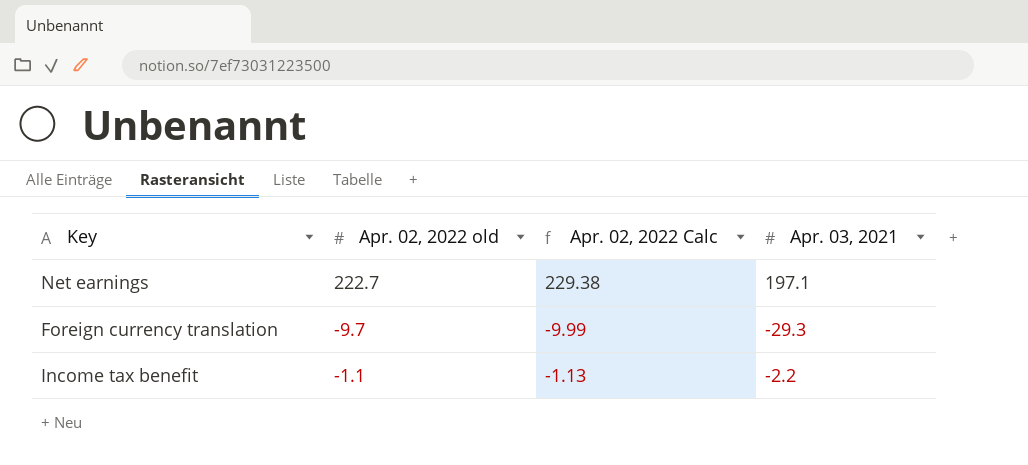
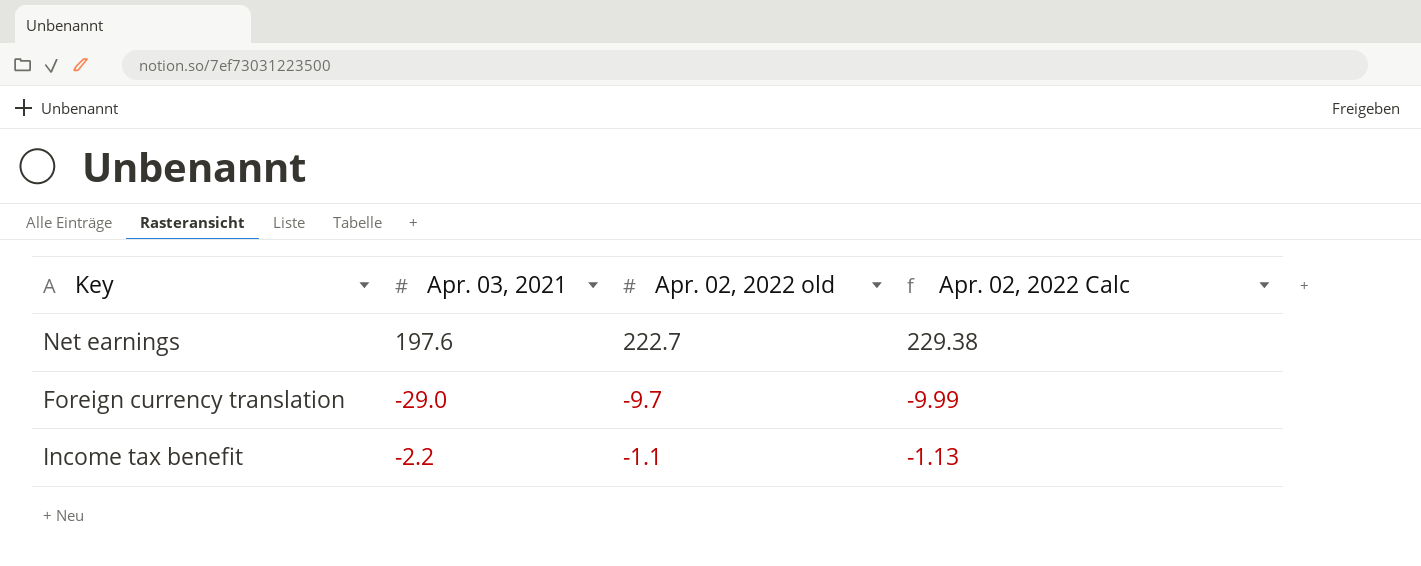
column Apr. 03, 2021 | position: 4 -> 2
Net earnings | Apr. 03, 2021: 197.1 -> 197.6
Foreign currency translation | Apr. 03, 2021: -29.3 -> -29.0

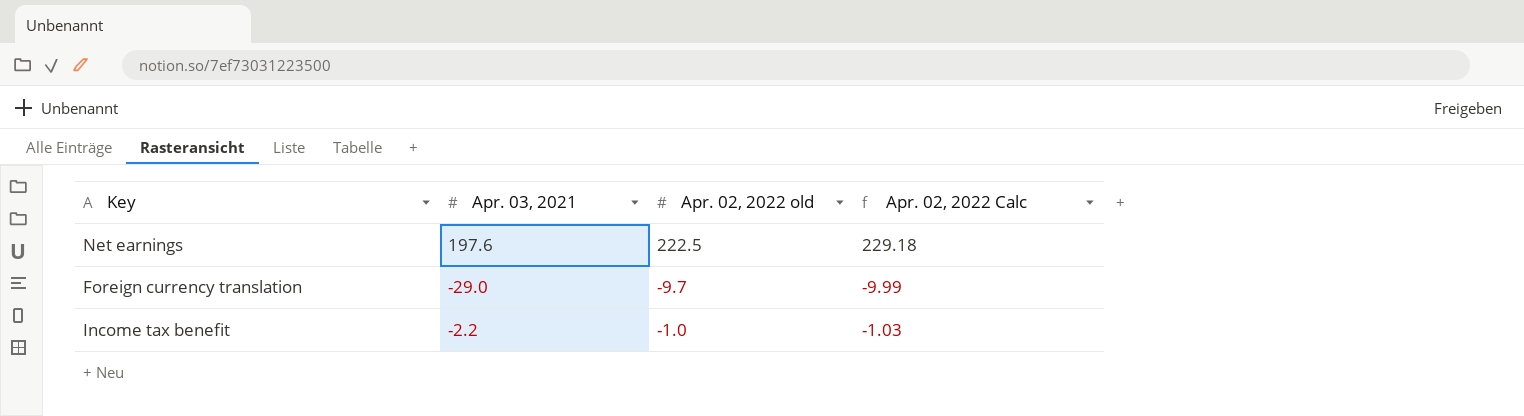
Net earnings | Apr. 02, 2022 old: 222.7 -> 222.5
Net earnings | Apr. 02, 2022 Calc: 229.38 -> 229.18
Income tax benefit | Apr. 02, 2022 old: -1.1 -> -1.0
Income tax benefit | Apr. 02, 2022 Calc: -1.13 -> -1.03

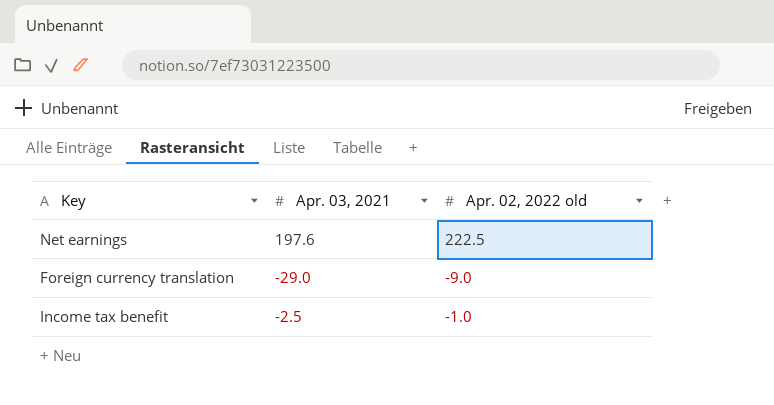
column Apr. 02, 2022 Calc | formula: [Apr. 02, 2022 old] * 1.03 -> none
Foreign currency translation | Apr. 02, 2022 old: -9.7 -> -9.0
Income tax benefit | Apr. 03, 2021: -2.2 -> -2.5

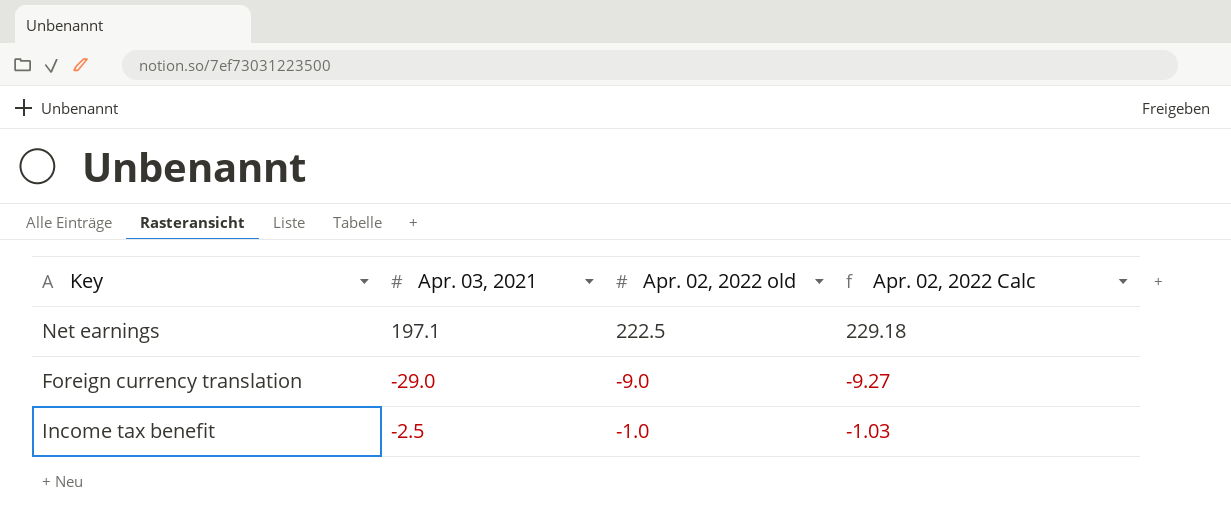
column Apr. 02, 2022 Calc | formula: none -> [Apr. 02, 2022 old] * 1.03
Net earnings | Apr. 03, 2021: 197.6 -> 197.1

